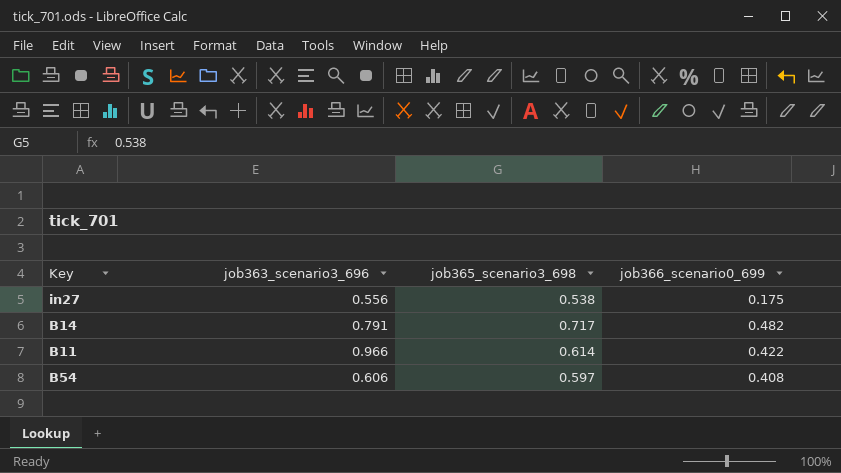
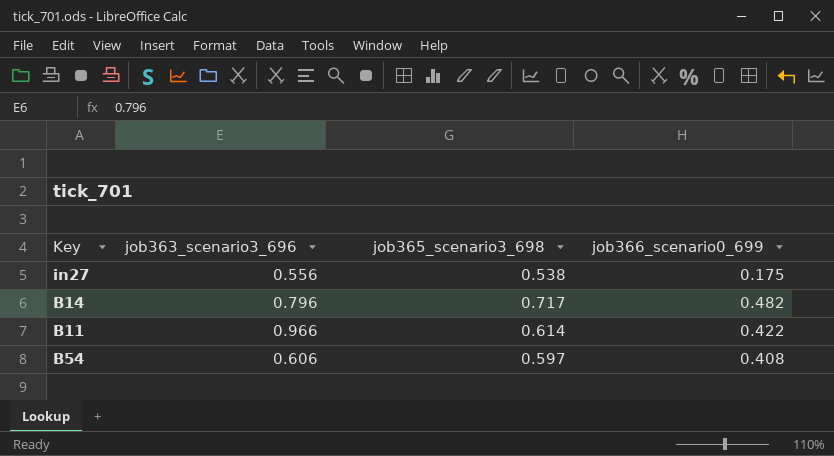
B14 | job363_scenario3_696: 0.791 -> 0.796

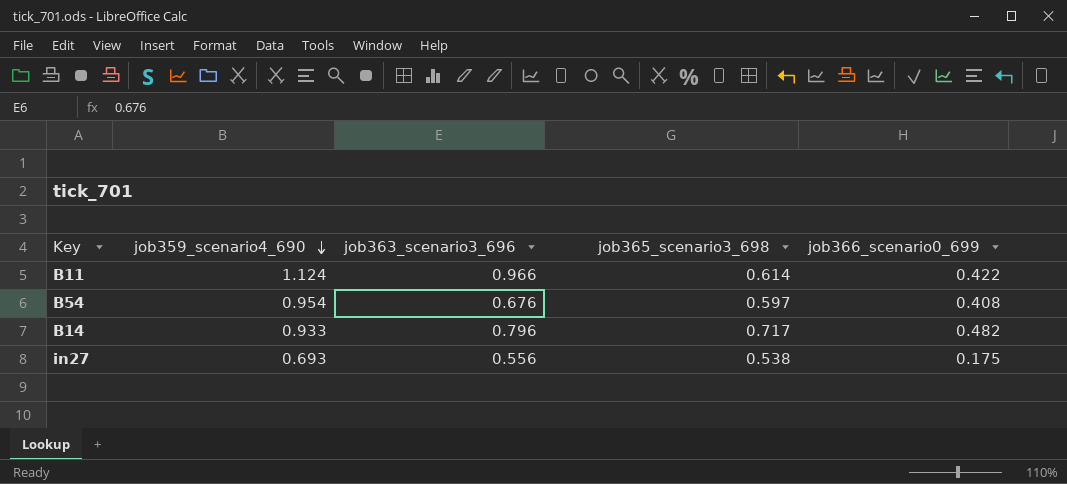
row order: none -> job359_scenario4_690 descending
column job359_scenario4_690 | position: none -> 2
B54 | job363_scenario3_696: 0.606 -> 0.676

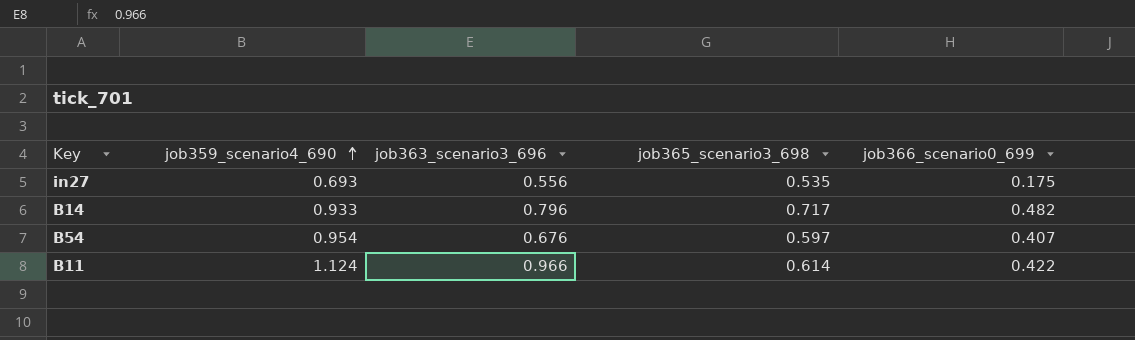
row order: job359_scenario4_690 descending -> job359_scenario4_690 ascending
in27 | job365_scenario3_698: 0.538 -> 0.535
B54 | job366_scenario0_699: 0.408 -> 0.407

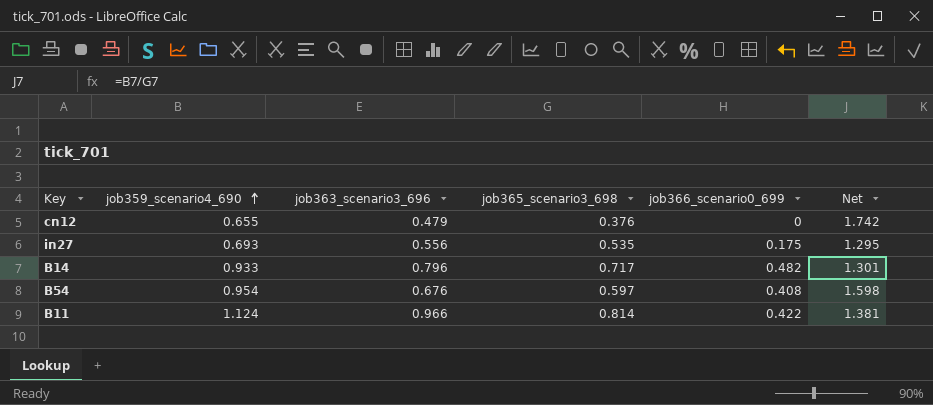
column Net | formula: none -> [job359_scenario4_690] / [job365_scenario3_698]
row cn12: none -> 0.655 | 0.479 | 0.376 | 0 | 1.742
B54 | job366_scenario0_699: 0.407 -> 0.408
B11 | job365_scenario3_698: 0.614 -> 0.814

